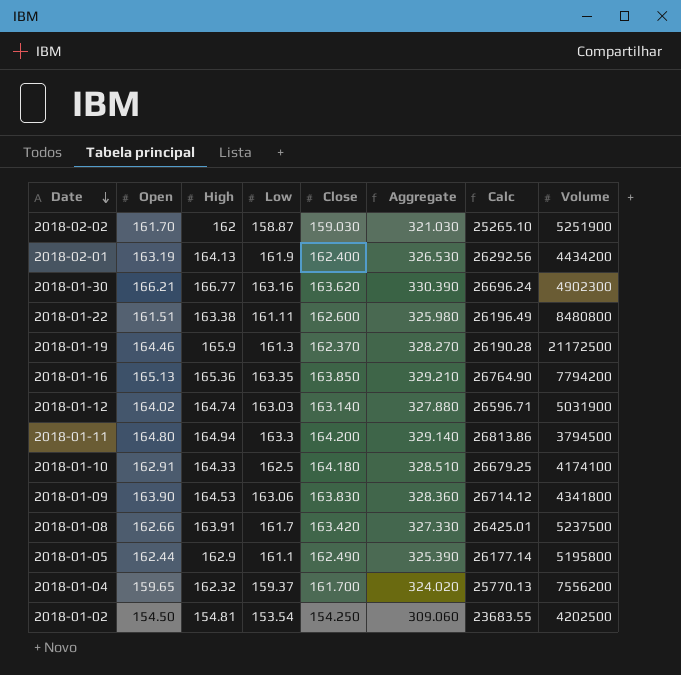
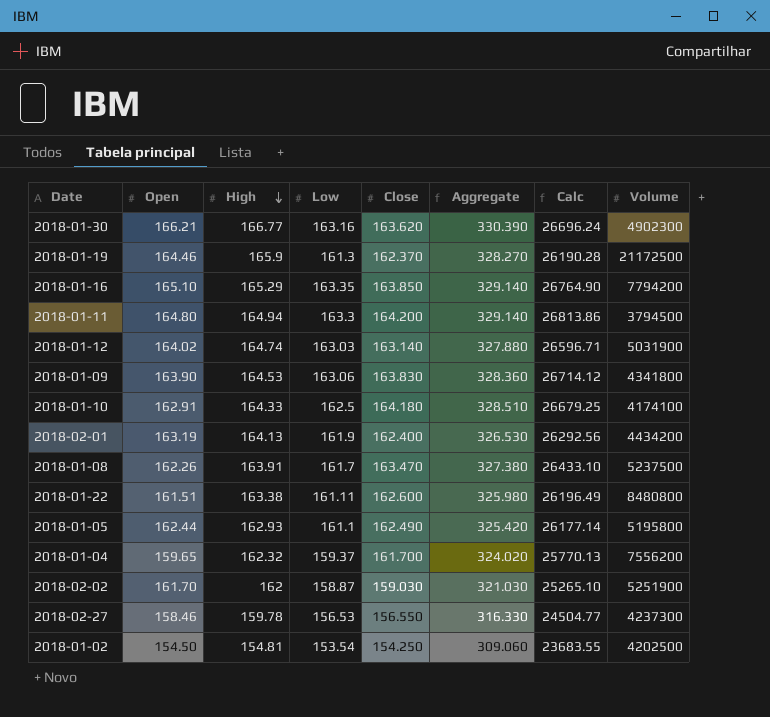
row order: Date descending -> High descending
2018-01-16 | Open: 165.13 -> 165.10
2018-01-16 | High: 165.36 -> 165.29
2018-01-16 | Aggregate: 329.210 -> 329.140
2018-01-08 | Open: 162.66 -> 162.26
2018-01-08 | Close: 163.420 -> 163.470
2018-01-08 | Aggregate: 327.330 -> 327.380
2018-01-08 | Calc: 26425.01 -> 26433.10
2018-01-05 | High: 162.9 -> 162.93
2018-01-05 | Aggregate: 325.390 -> 325.420
row 2018-02-27: none -> 158.46 | 159.78 | 156.53 | 156.550 | 316.330 | 24504.77 | 4237300

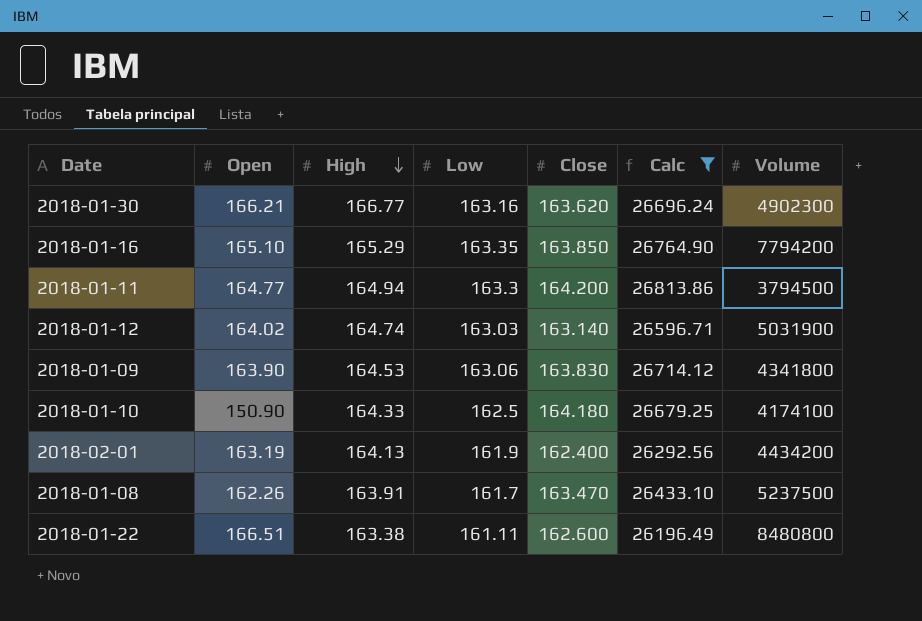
filter: none -> Calc >= 26196.49
column Aggregate | formula: [High] + [Close] -> none
2018-01-11 | Open: 164.80 -> 164.77
2018-01-10 | Open: 162.91 -> 150.90
2018-01-22 | Open: 161.51 -> 166.51

